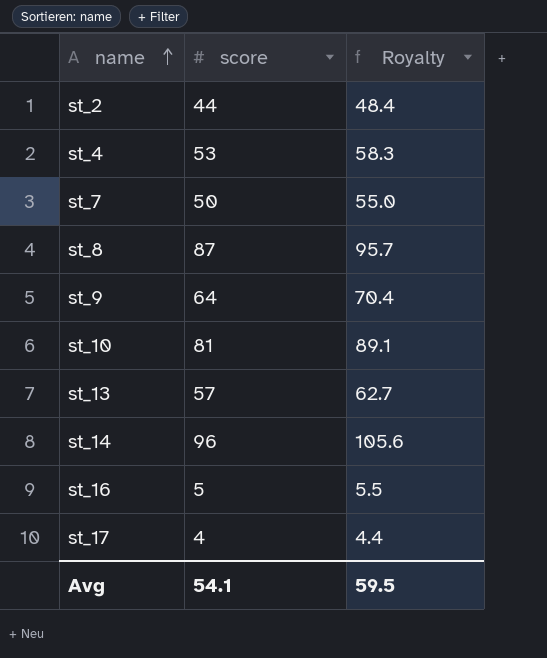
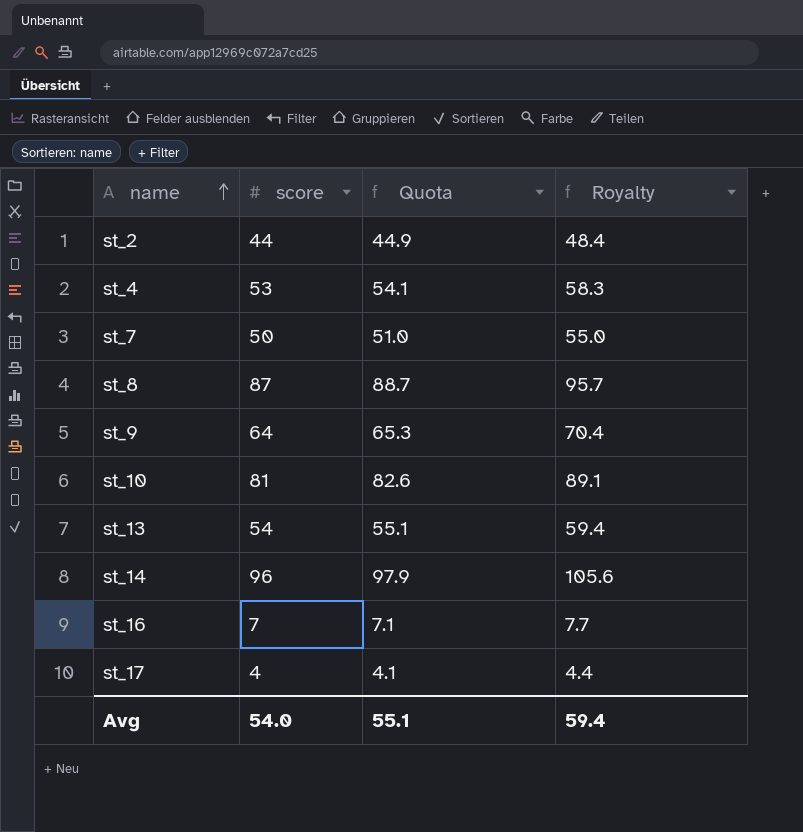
column Quota | formula: none -> [score] * 1.02
st_13 | score: 57 -> 54
st_13 | Royalty: 62.7 -> 59.4
st_16 | score: 5 -> 7
st_16 | Royalty: 5.5 -> 7.7
Avg | score: 54.1 -> 54.0
Avg | Royalty: 59.5 -> 59.4

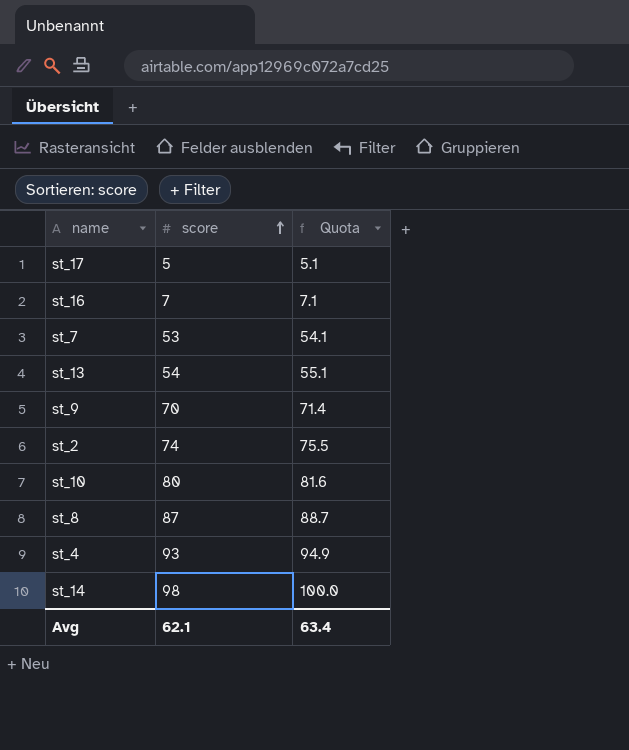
row order: name ascending -> score ascending
column Royalty | formula: [score] * 1.1 -> none
st_17 | score: 4 -> 5
st_17 | Quota: 4.1 -> 5.1
st_7 | score: 50 -> 53
st_7 | Quota: 51.0 -> 54.1
st_9 | score: 64 -> 70
st_9 | Quota: 65.3 -> 71.4
st_2 | score: 44 -> 74
st_2 | Quota: 44.9 -> 75.5
st_10 | score: 81 -> 80
st_10 | Quota: 82.6 -> 81.6
st_4 | score: 53 -> 93
st_4 | Quota: 54.1 -> 94.9
st_14 | score: 96 -> 98
st_14 | Quota: 97.9 -> 100.0
Avg | score: 54.0 -> 62.1
Avg | Quota: 55.1 -> 63.4

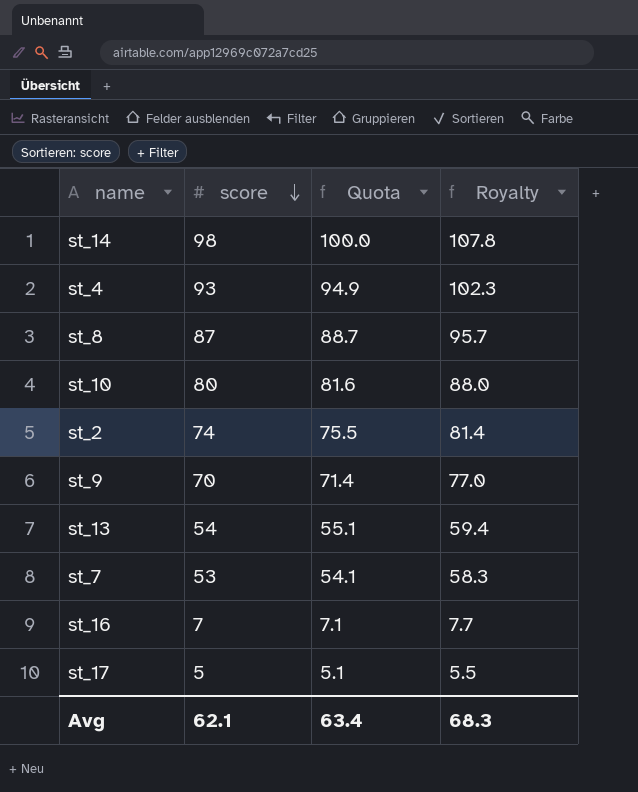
row order: score ascending -> score descending
column Royalty | formula: none -> [score] * 1.1

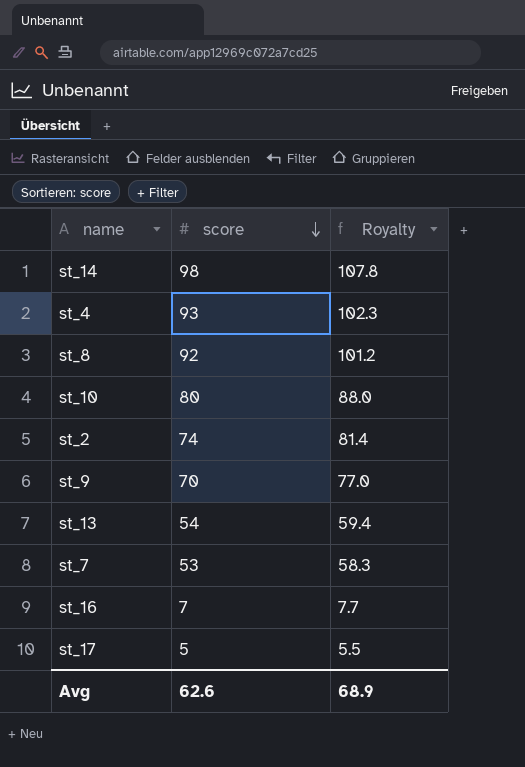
column Quota | formula: [score] * 1.02 -> none
st_8 | score: 87 -> 92
st_8 | Royalty: 95.7 -> 101.2
Avg | score: 62.1 -> 62.6
Avg | Royalty: 68.3 -> 68.9

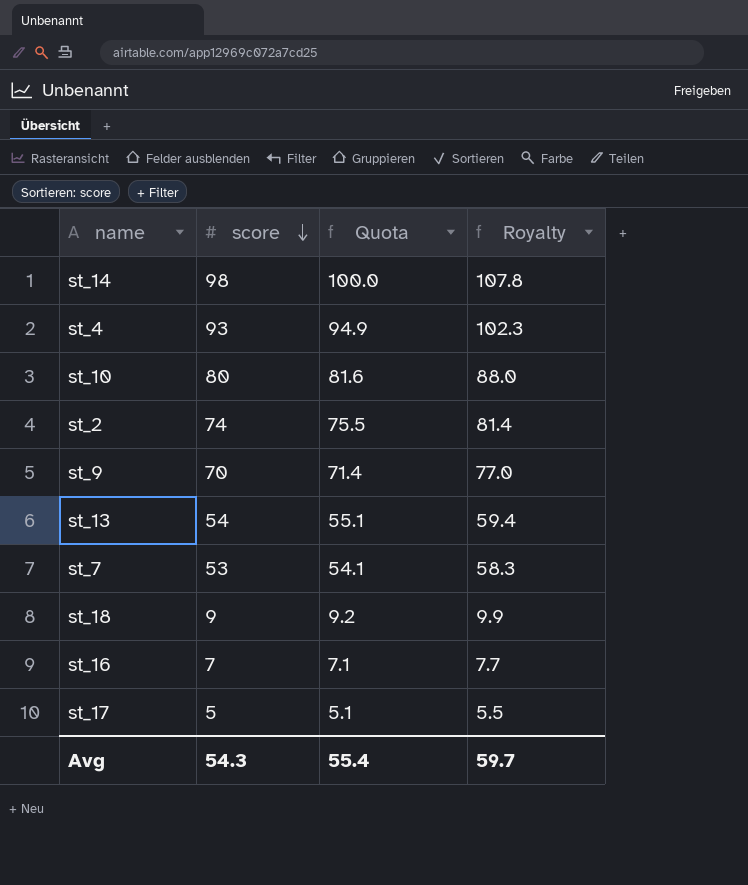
column Quota | formula: none -> [score] * 1.02
row st_8: 92 | 101.2 -> none
row st_18: none -> 9 | 9.2 | 9.9
Avg | score: 62.6 -> 54.3
Avg | Royalty: 68.9 -> 59.7

